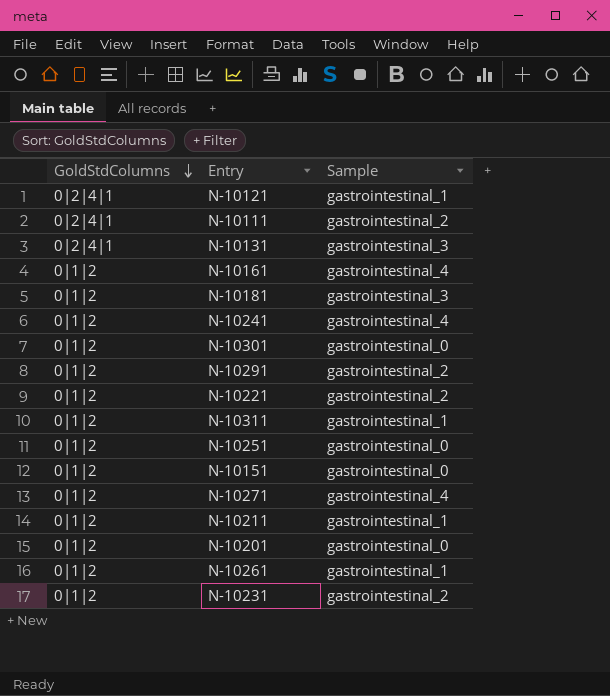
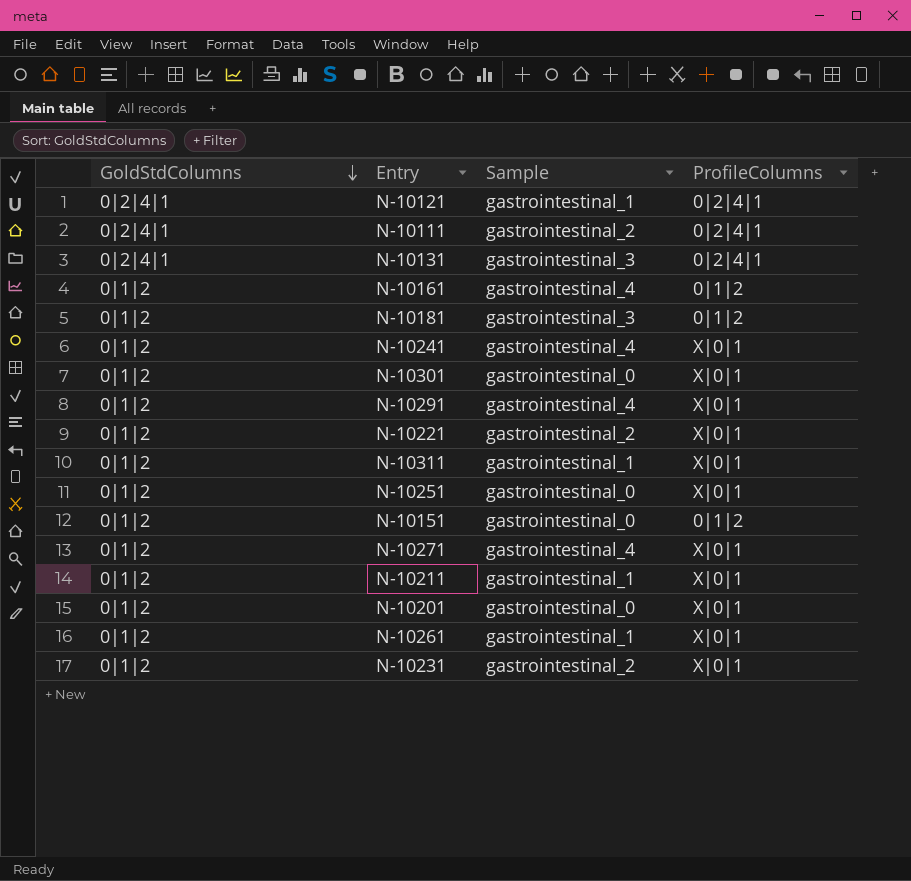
column ProfileColumns | position: none -> 4
N-10291 | Sample: gastrointestinal_2 -> gastrointestinal_4

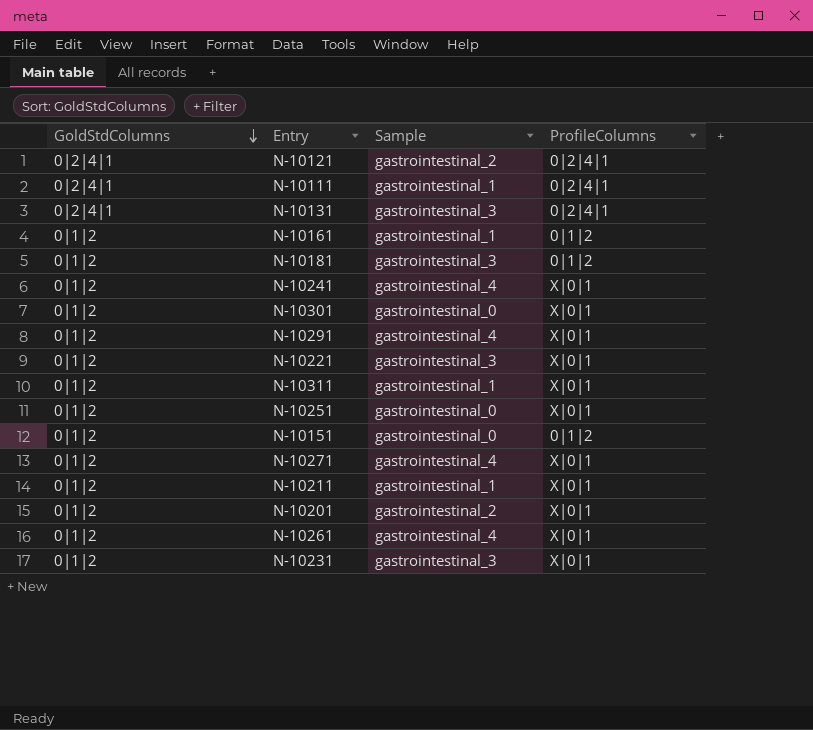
N-10121 | Sample: gastrointestinal_1 -> gastrointestinal_2
N-10111 | Sample: gastrointestinal_2 -> gastrointestinal_1
N-10161 | Sample: gastrointestinal_4 -> gastrointestinal_1
N-10221 | Sample: gastrointestinal_2 -> gastrointestinal_3
N-10201 | Sample: gastrointestinal_0 -> gastrointestinal_2
N-10261 | Sample: gastrointestinal_1 -> gastrointestinal_4
N-10231 | Sample: gastrointestinal_2 -> gastrointestinal_3

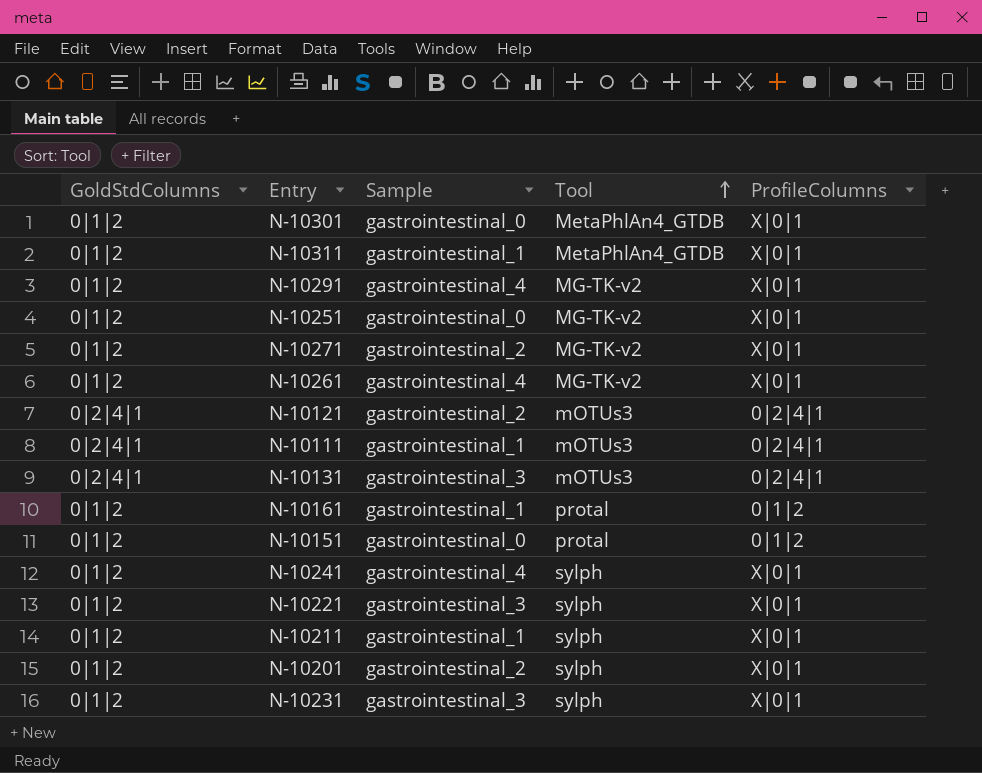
row order: GoldStdColumns descending -> Tool ascending
column Tool | position: none -> 4
row N-10181: 0|1|2 | gastrointestinal_3 | 0|1|2 -> none
N-10271 | Sample: gastrointestinal_4 -> gastrointestinal_2

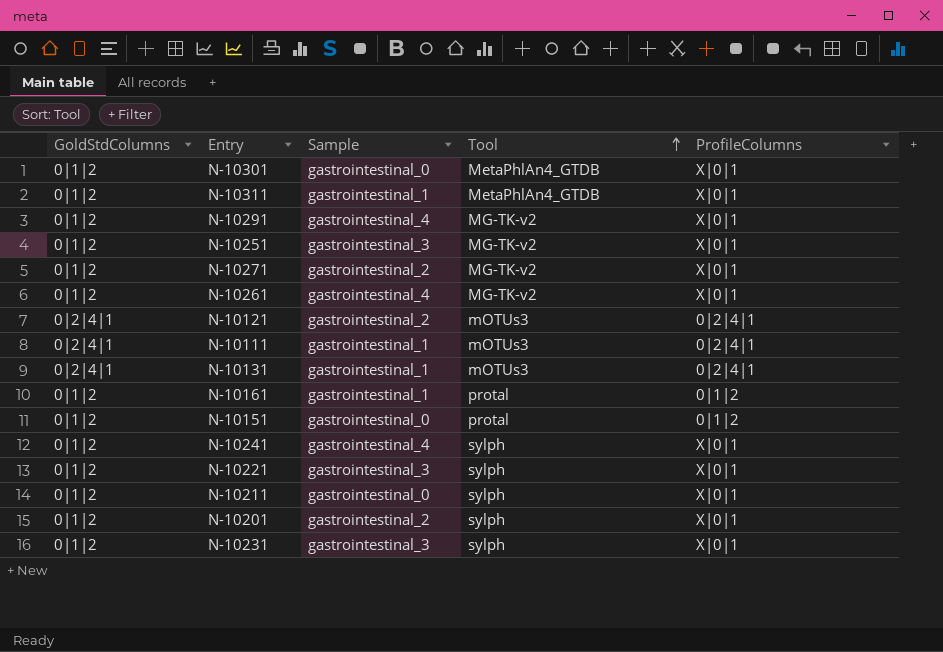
N-10251 | Sample: gastrointestinal_0 -> gastrointestinal_3
N-10131 | Sample: gastrointestinal_3 -> gastrointestinal_1
N-10211 | Sample: gastrointestinal_1 -> gastrointestinal_0

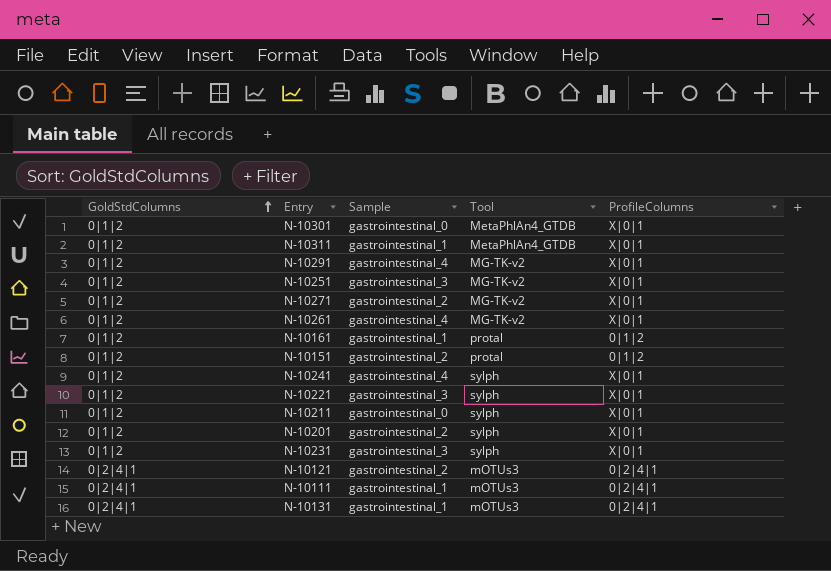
row order: Tool ascending -> GoldStdColumns ascending
N-10151 | Sample: gastrointestinal_0 -> gastrointestinal_2

